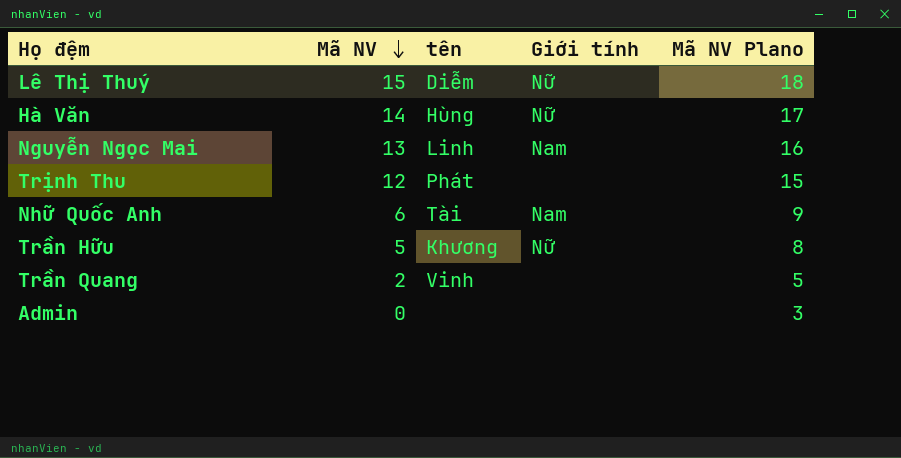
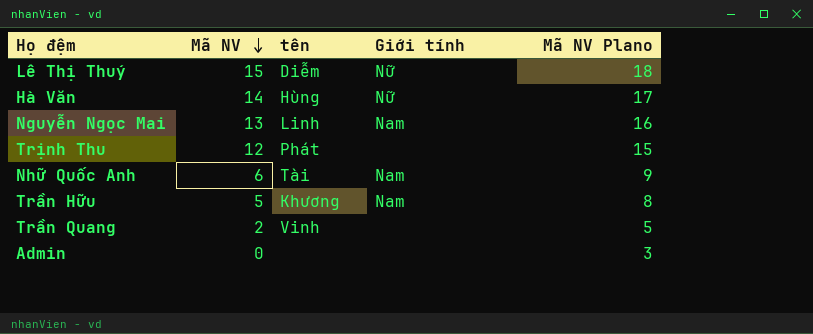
Trần Hữu | Giới tính: Nữ -> Nam

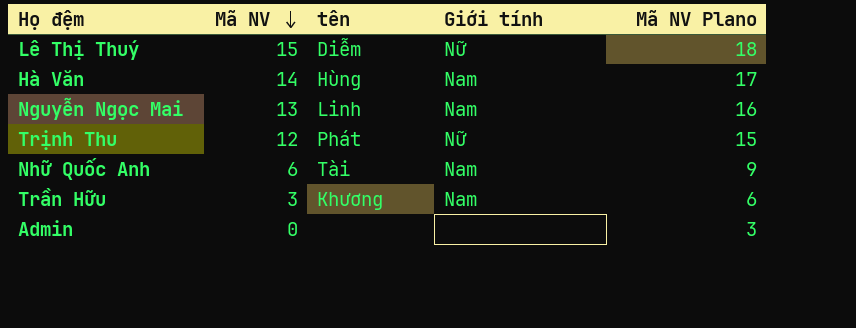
row Trần Quang: 2 | Vinh | none | 5 -> none
Hà Văn | Giới tính: Nữ -> Nam
Trịnh Thu | Giới tính: none -> Nữ
Trần Hữu | Mã NV: 5 -> 3
Trần Hữu | Mã NV Plano: 8 -> 6

